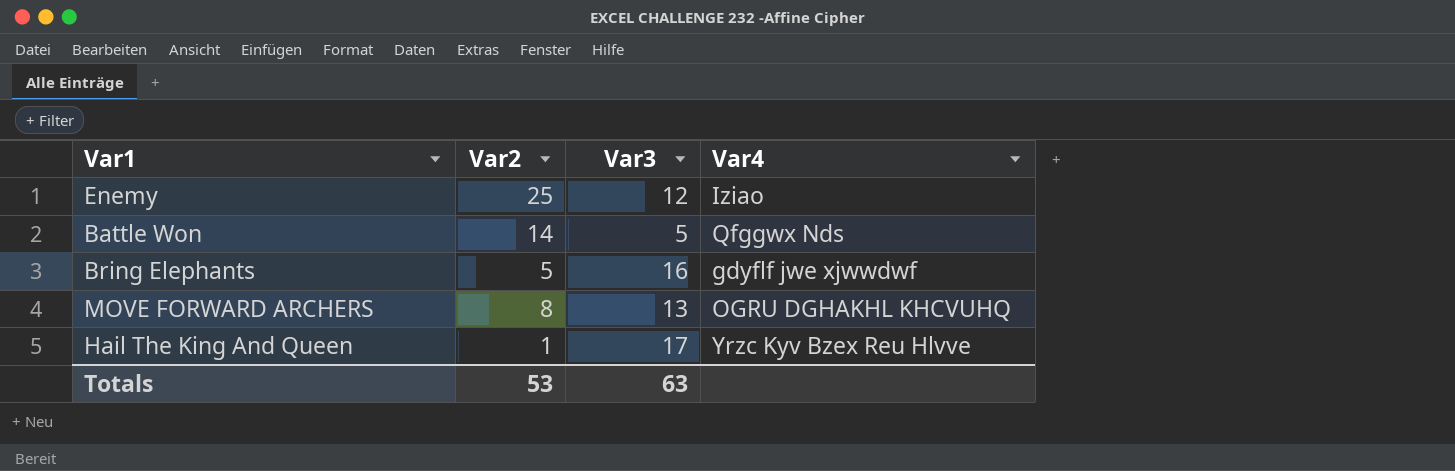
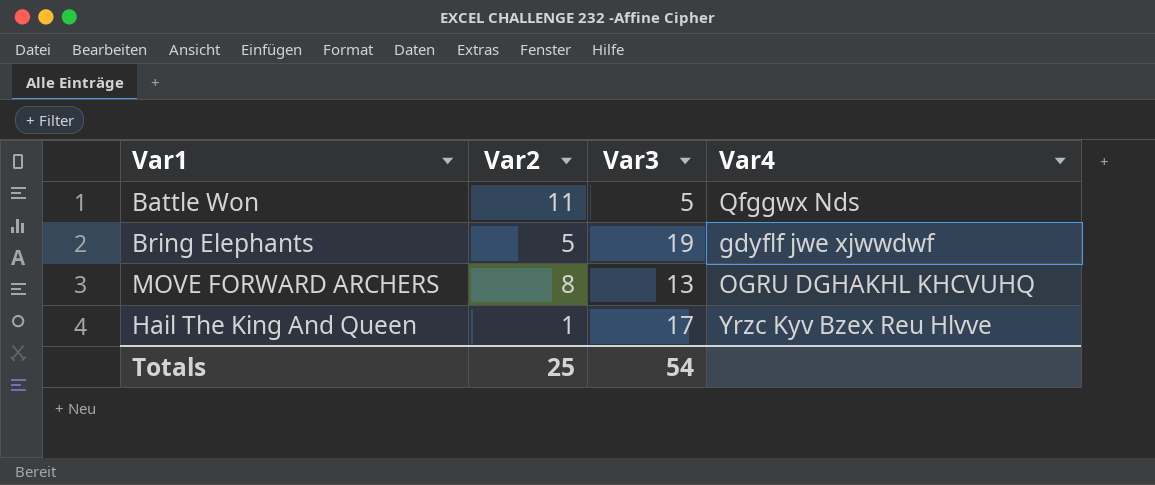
row Enemy: 25 | 12 | Iziao -> none
Battle Won | Var2: 14 -> 11
Bring Elephants | Var3: 16 -> 19
Totals | Var2: 53 -> 25
Totals | Var3: 63 -> 54

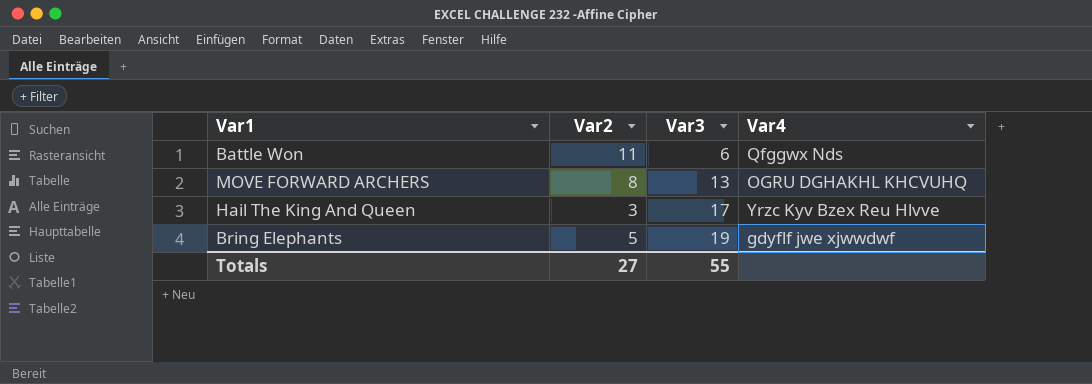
row order: none -> Var3 ascending
Battle Won | Var3: 5 -> 6
Hail The King And Queen | Var2: 1 -> 3
Totals | Var2: 25 -> 27
Totals | Var3: 54 -> 55

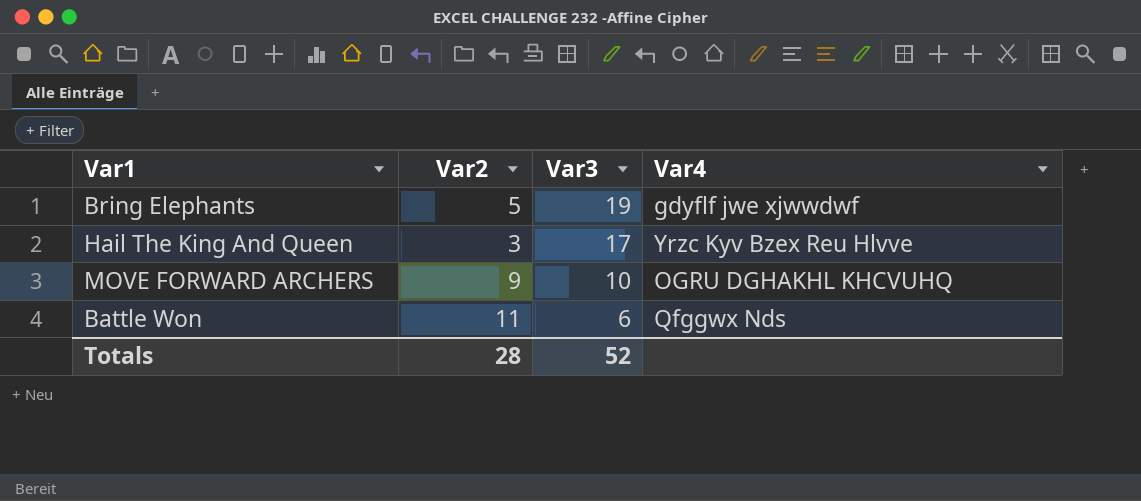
row order: Var3 ascending -> Var3 descending
MOVE FORWARD ARCHERS | Var2: 8 -> 9
MOVE FORWARD ARCHERS | Var3: 13 -> 10
Totals | Var2: 27 -> 28
Totals | Var3: 55 -> 52

